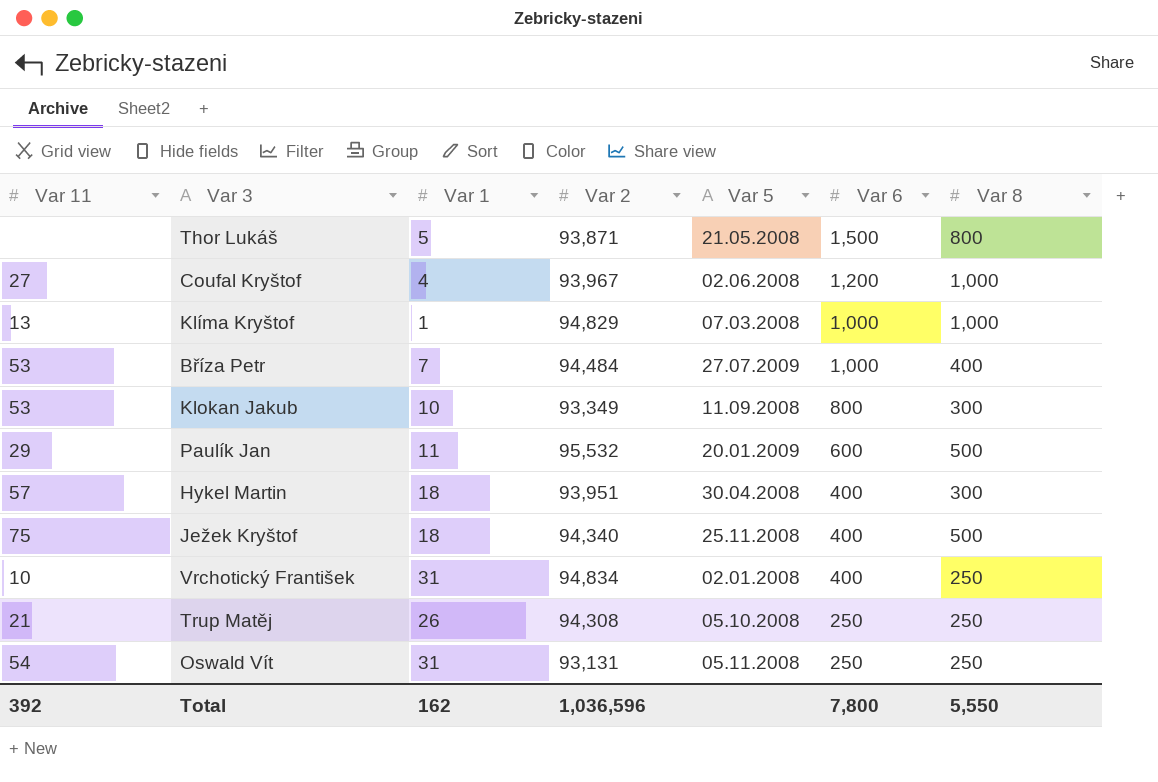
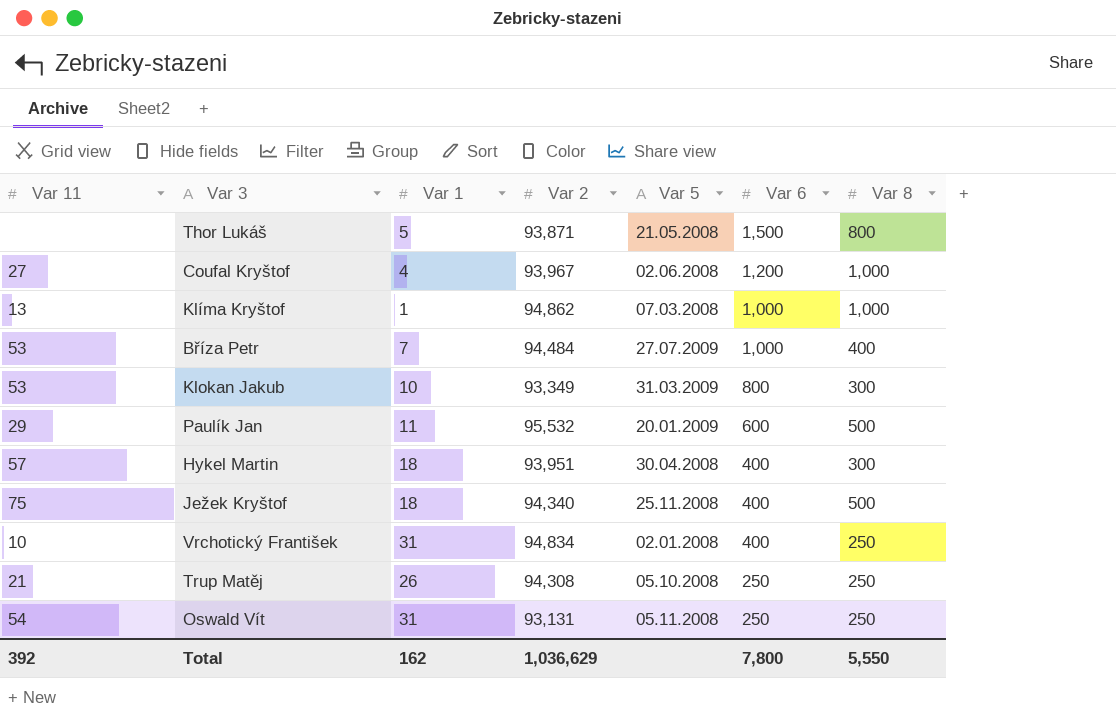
Klíma Kryštof | Var 2: 94,829 -> 94,862
Klokan Jakub | Var 5: 11.09.2008 -> 31.03.2009
Total | Var 2: 1,036,596 -> 1,036,629

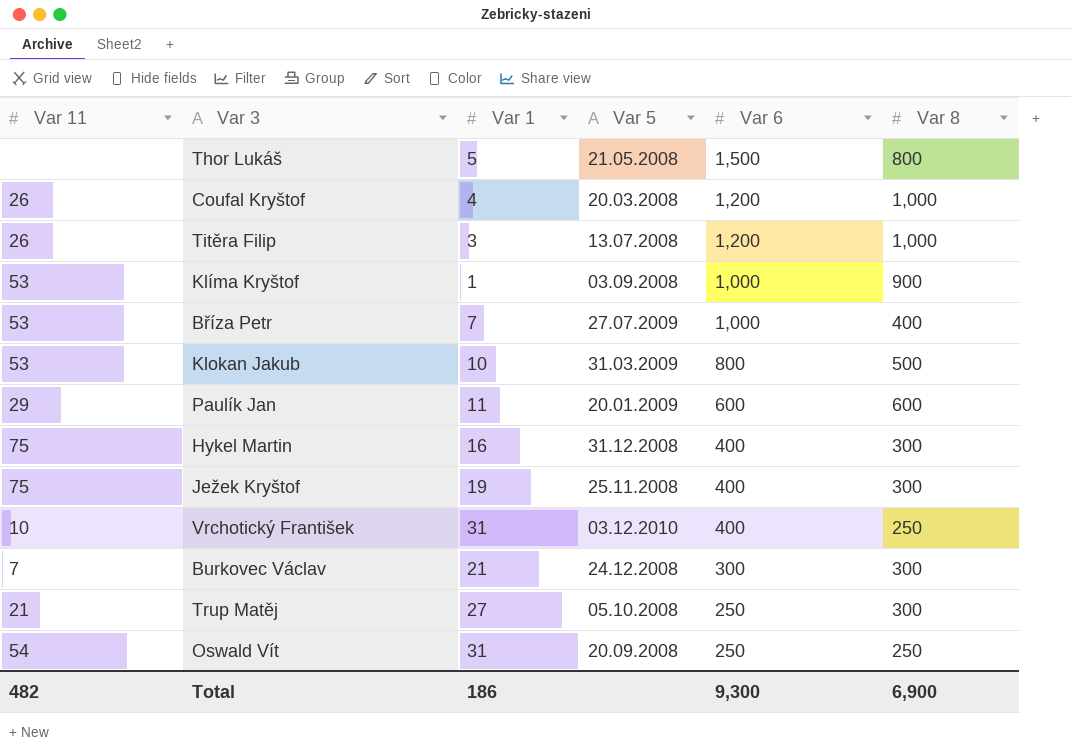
column Var 2 | position: 4 -> none
Coufal Kryštof | Var 11: 27 -> 26
Coufal Kryštof | Var 5: 02.06.2008 -> 20.03.2008
row Titěra Filip: none -> 26 | 3 | 13.07.2008 | 1,200 | 1,000
Klíma Kryštof | Var 11: 13 -> 53
Klíma Kryštof | Var 5: 07.03.2008 -> 03.09.2008
Klíma Kryštof | Var 8: 1,000 -> 900
Klokan Jakub | Var 8: 300 -> 500
Paulík Jan | Var 8: 500 -> 600
Hykel Martin | Var 11: 57 -> 75
Hykel Martin | Var 1: 18 -> 16
Hykel Martin | Var 5: 30.04.2008 -> 31.12.2008
Ježek Kryštof | Var 1: 18 -> 19
Ježek Kryštof | Var 8: 500 -> 300
Vrchotický František | Var 5: 02.01.2008 -> 03.12.2010
row Burkovec Václav: none -> 7 | 21 | 24.12.2008 | 300 | 300
Trup Matěj | Var 1: 26 -> 27
Trup Matěj | Var 8: 250 -> 300
Oswald Vít | Var 5: 05.11.2008 -> 20.09.2008
Total | Var 11: 392 -> 482
Total | Var 1: 162 -> 186
Total | Var 6: 7,800 -> 9,300
Total | Var 8: 5,550 -> 6,900

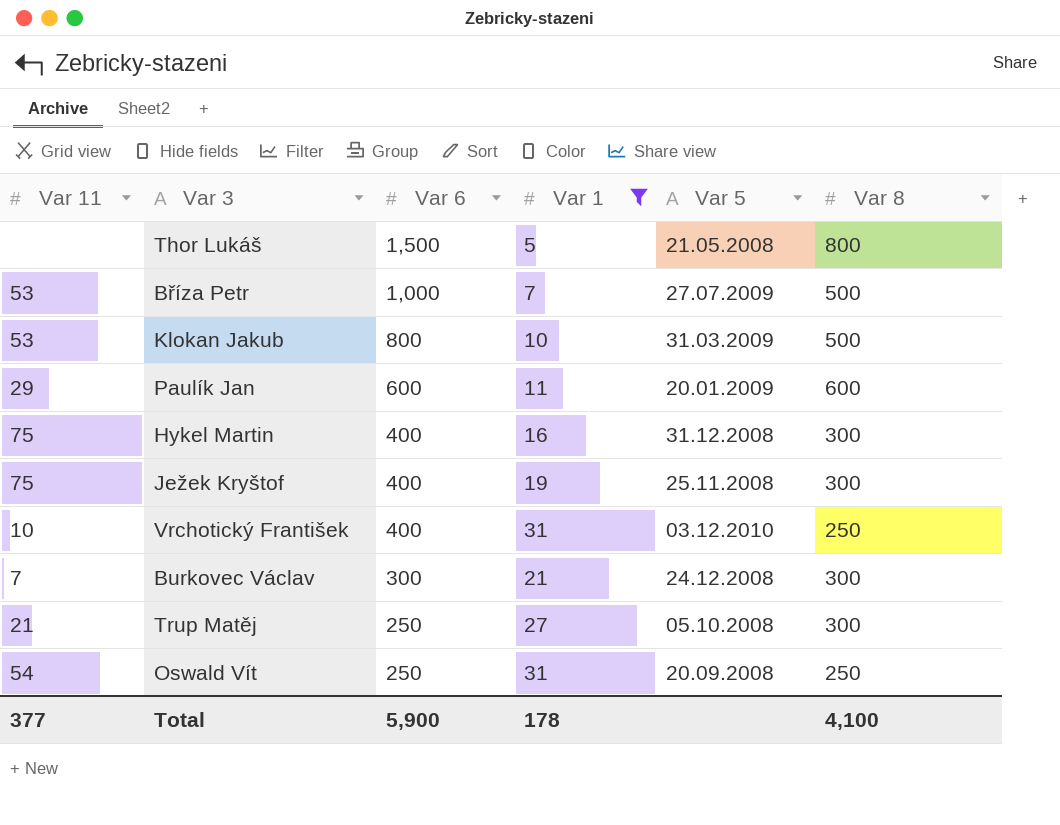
filter: none -> Var 1 >= 5
column Var 6 | position: 5 -> 3
Bříza Petr | Var 8: 400 -> 500
Total | Var 11: 482 -> 377
Total | Var 6: 9,300 -> 5,900
Total | Var 1: 186 -> 178
Total | Var 8: 6,900 -> 4,100

